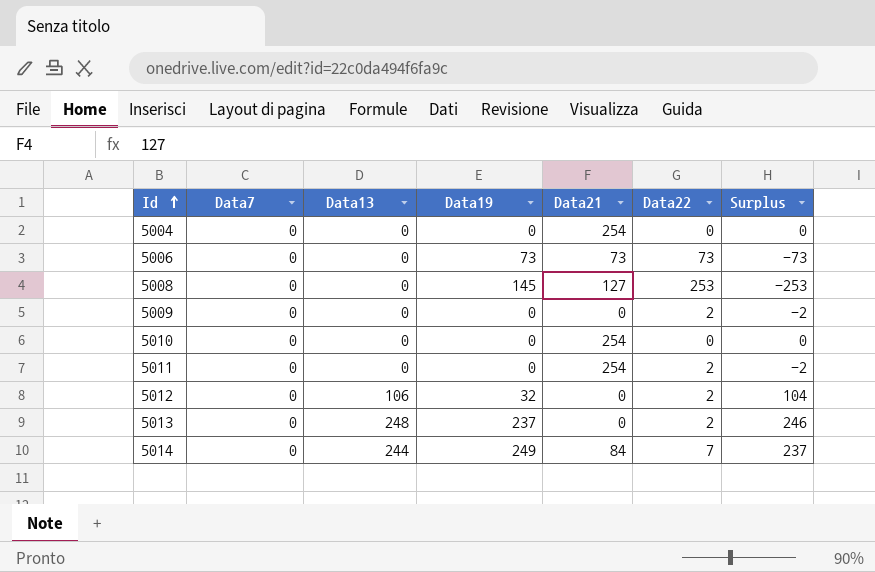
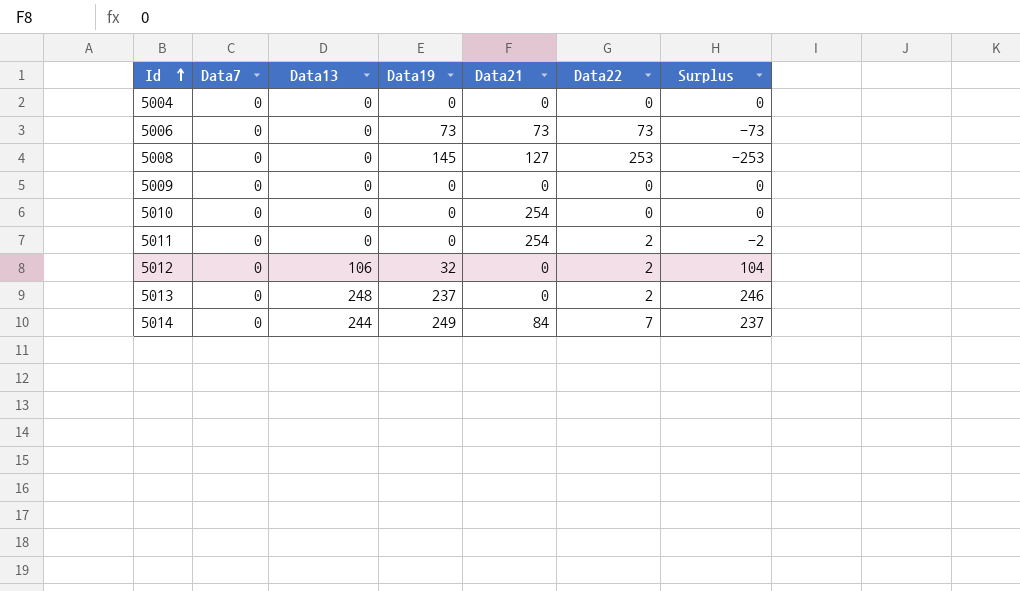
5004 | Data21: 254 -> 0
5009 | Data22: 2 -> 0
5009 | Surplus: -2 -> 0

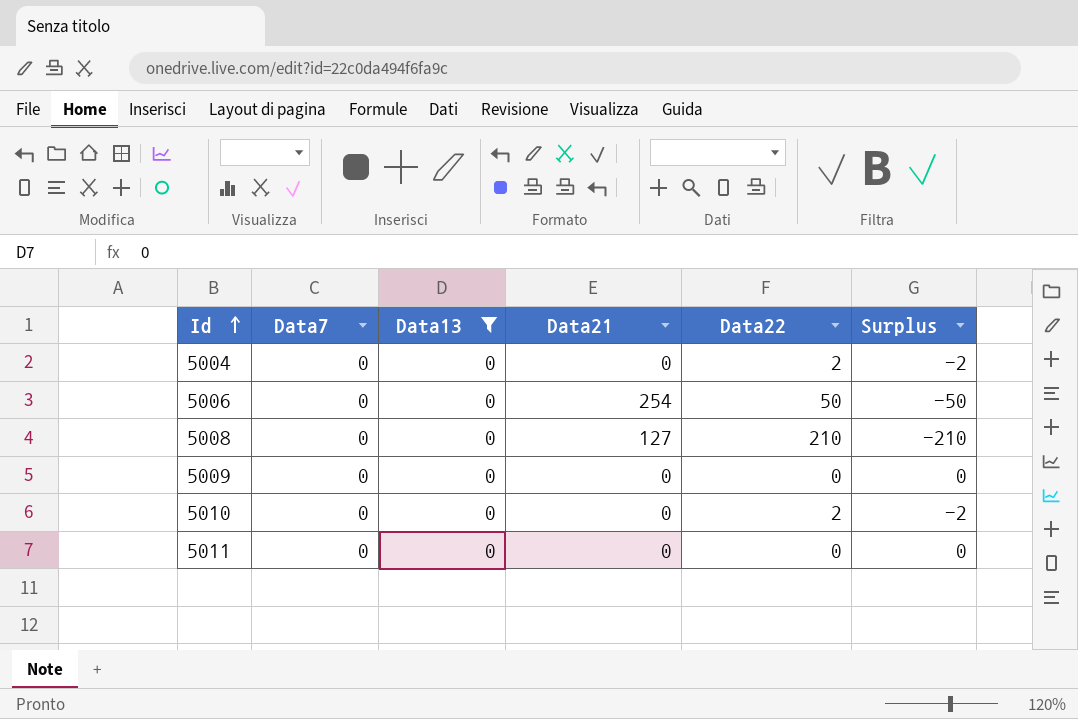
filter: none -> Data13 = 0
column Data19 | position: 4 -> none
5004 | Data22: 0 -> 2
5004 | Surplus: 0 -> -2
5006 | Data21: 73 -> 254
5006 | Data22: 73 -> 50
5006 | Surplus: -73 -> -50
5008 | Data22: 253 -> 210
5008 | Surplus: -253 -> -210
5010 | Data21: 254 -> 0
5010 | Data22: 0 -> 2
5010 | Surplus: 0 -> -2
5011 | Data21: 254 -> 0
5011 | Data22: 2 -> 0
5011 | Surplus: -2 -> 0

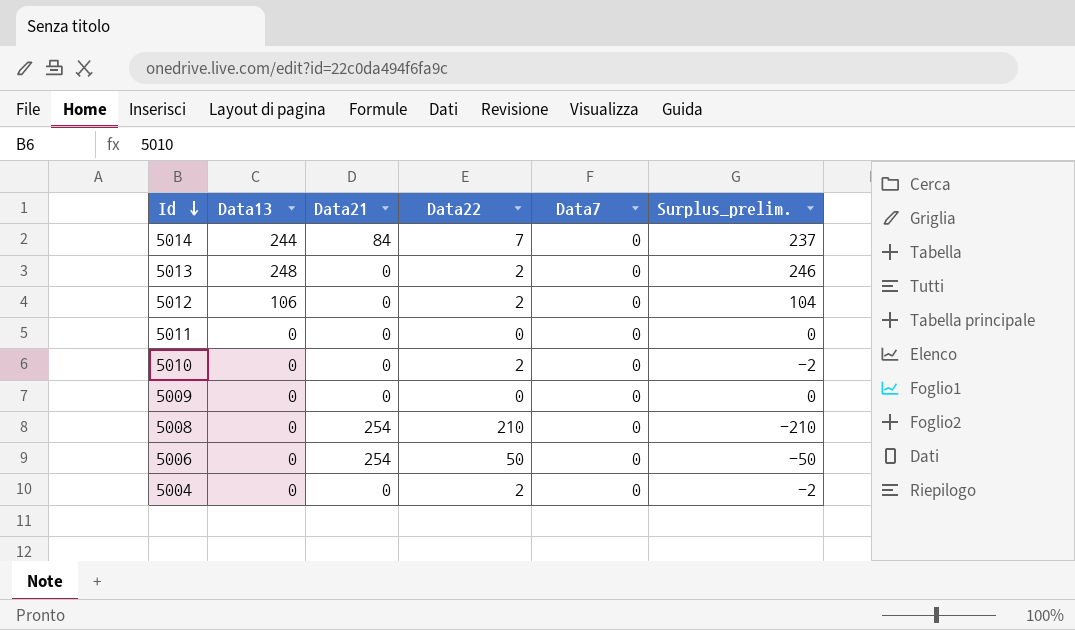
filter: Data13 = 0 -> none
row order: Id ascending -> Id descending
column Data7 | position: 2 -> 5
column name: Surplus -> Surplus_prelim.
5008 | Data21: 127 -> 254

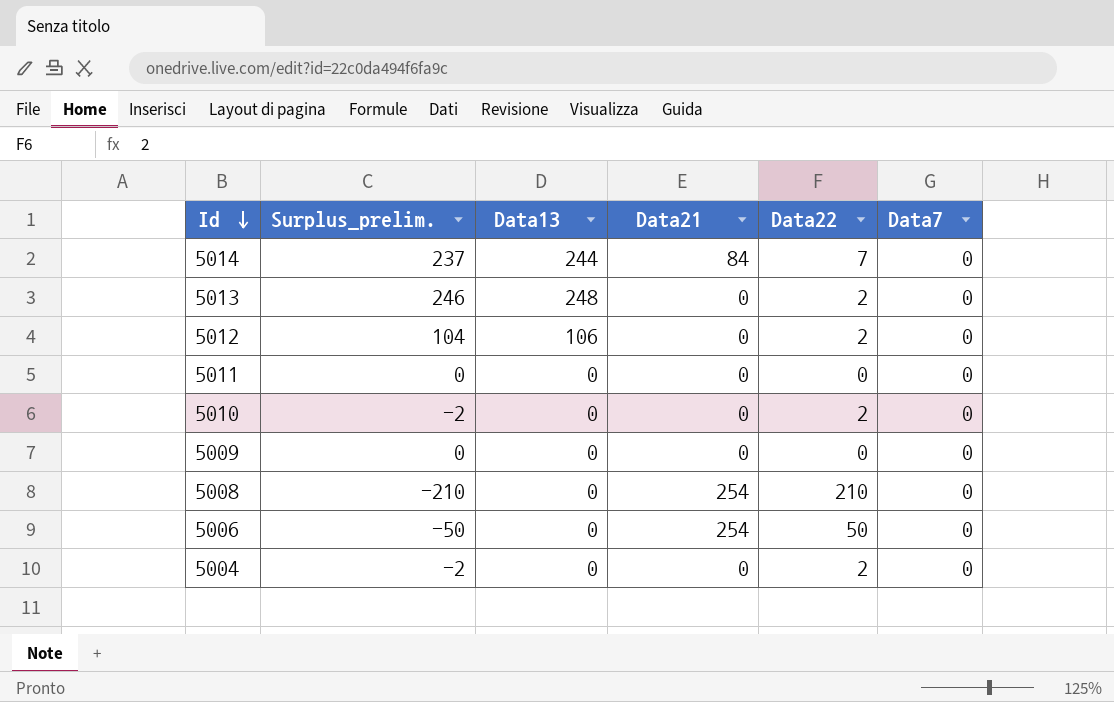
column Surplus_prelim. | position: 6 -> 2

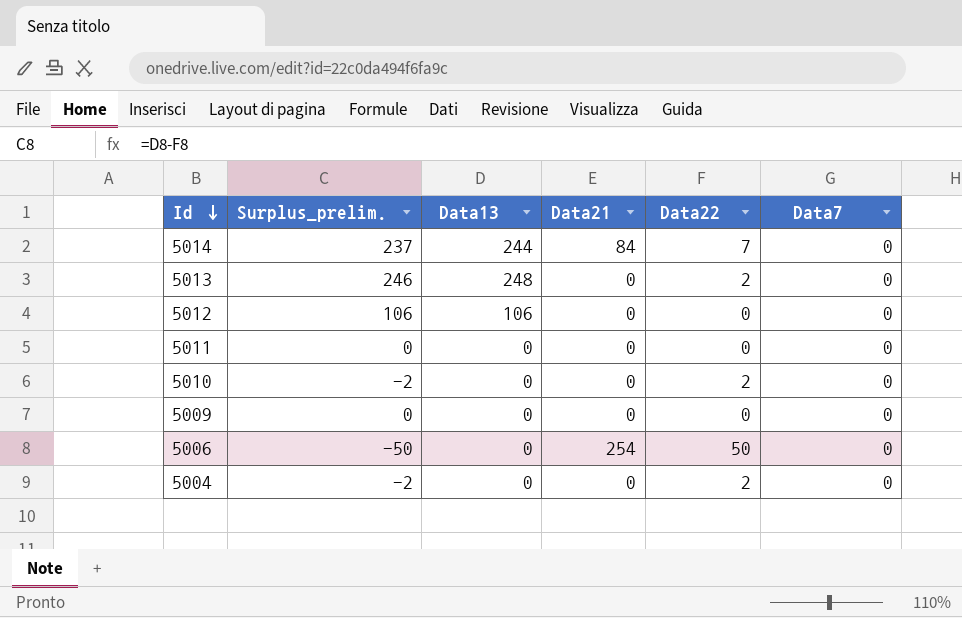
row 5008: -210 | 0 | 254 | 210 | 0 -> none
5012 | Surplus_prelim.: 104 -> 106
5012 | Data22: 2 -> 0

